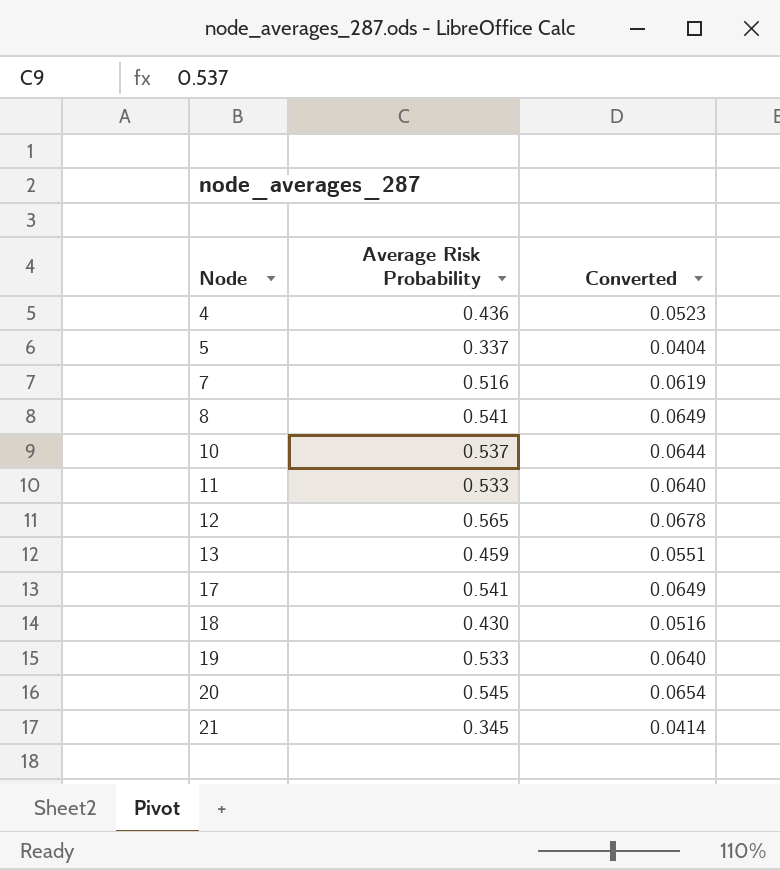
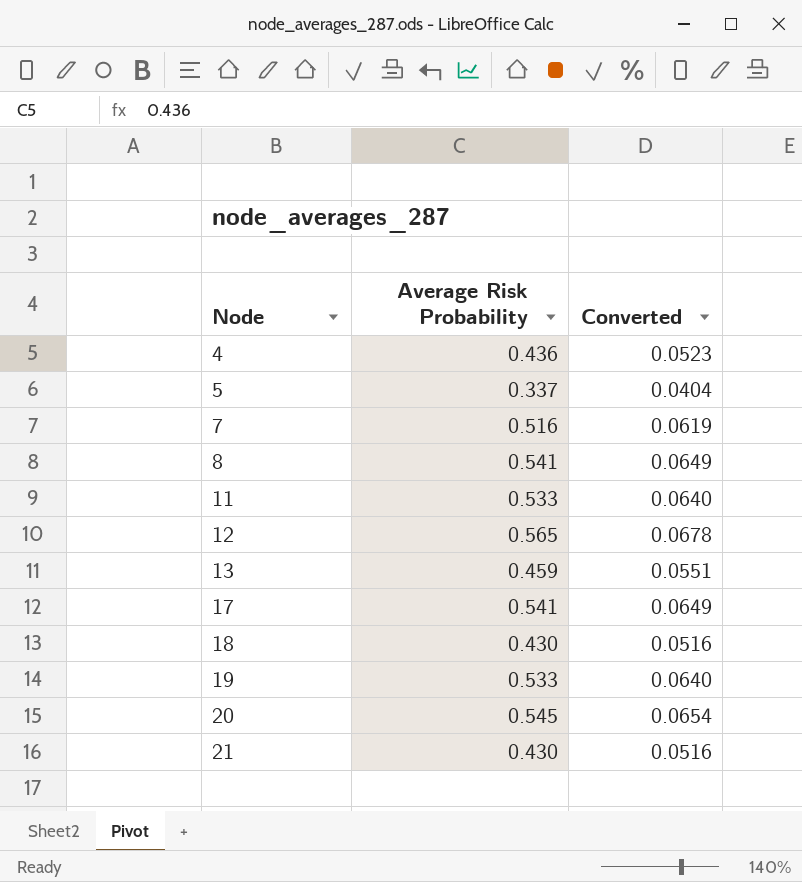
row 10: 0.537 | 0.0644 -> none
21 | Average Risk Probability: 0.345 -> 0.430
21 | Converted: 0.0414 -> 0.0516

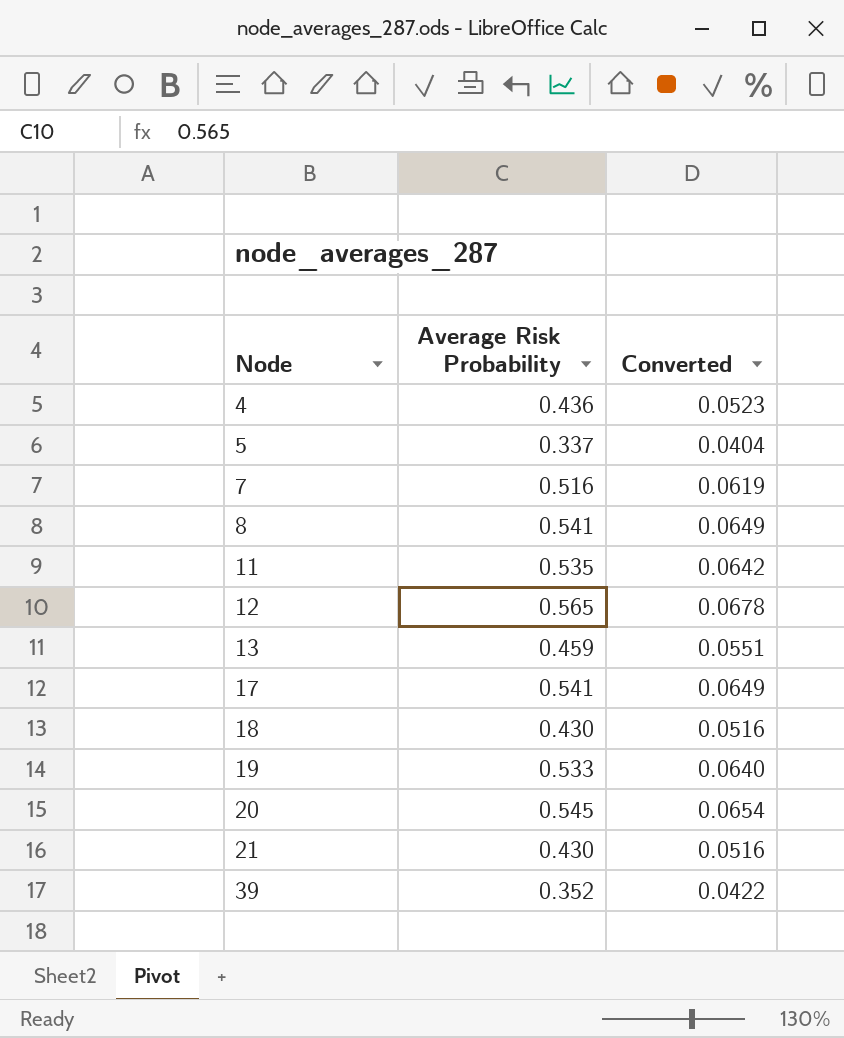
11 | Average Risk Probability: 0.533 -> 0.535
11 | Converted: 0.0640 -> 0.0642
row 39: none -> 0.352 | 0.0422

